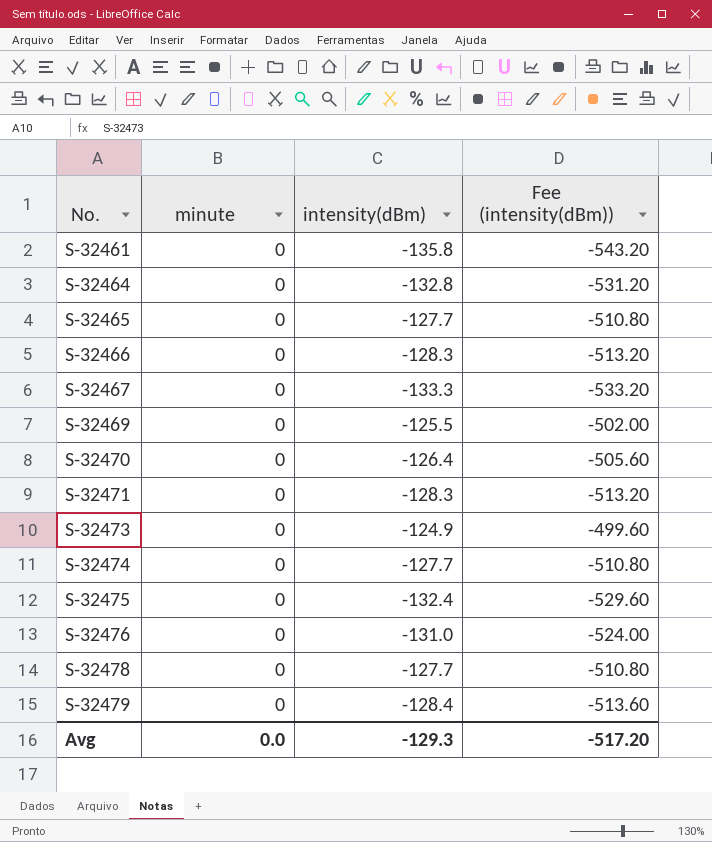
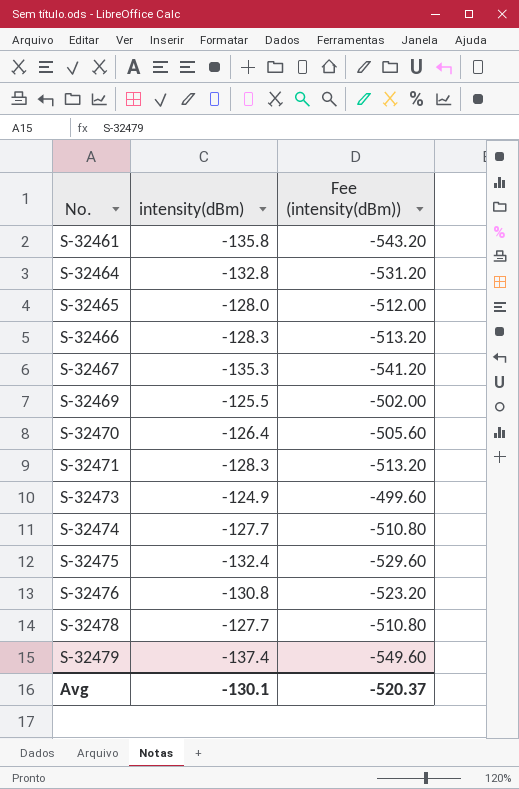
column minute | position: 2 -> none
S-32465 | intensity(dBm): -127.7 -> -128.0
S-32465 | Fee (intensity(dBm)): -510.80 -> -512.00
S-32467 | intensity(dBm): -133.3 -> -135.3
S-32467 | Fee (intensity(dBm)): -533.20 -> -541.20
S-32476 | intensity(dBm): -131.0 -> -130.8
S-32476 | Fee (intensity(dBm)): -524.00 -> -523.20
S-32479 | intensity(dBm): -128.4 -> -137.4
S-32479 | Fee (intensity(dBm)): -513.60 -> -549.60
Avg | intensity(dBm): -129.3 -> -130.1
Avg | Fee (intensity(dBm)): -517.20 -> -520.37

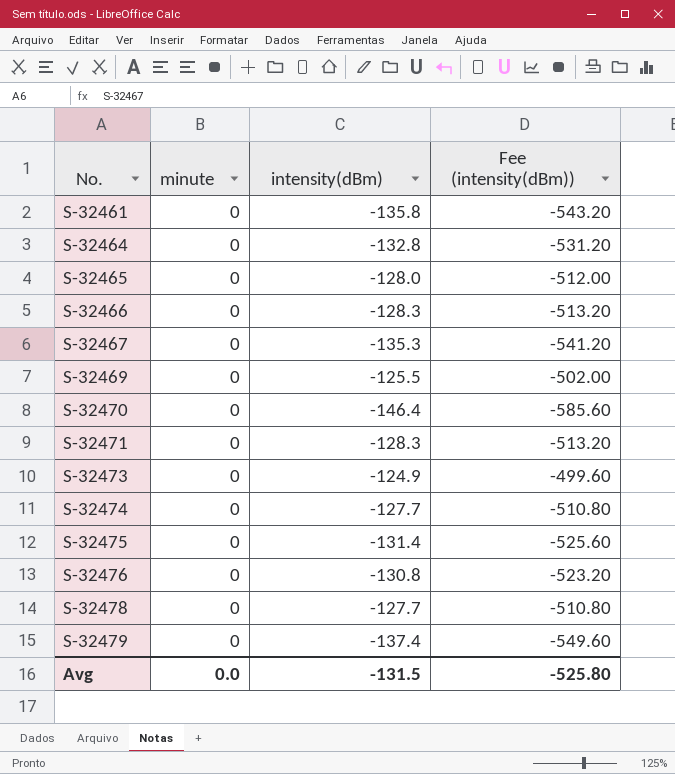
column minute | position: none -> 2
S-32470 | intensity(dBm): -126.4 -> -146.4
S-32470 | Fee (intensity(dBm)): -505.60 -> -585.60
S-32475 | intensity(dBm): -132.4 -> -131.4
S-32475 | Fee (intensity(dBm)): -529.60 -> -525.60
Avg | intensity(dBm): -130.1 -> -131.5
Avg | Fee (intensity(dBm)): -520.37 -> -525.80

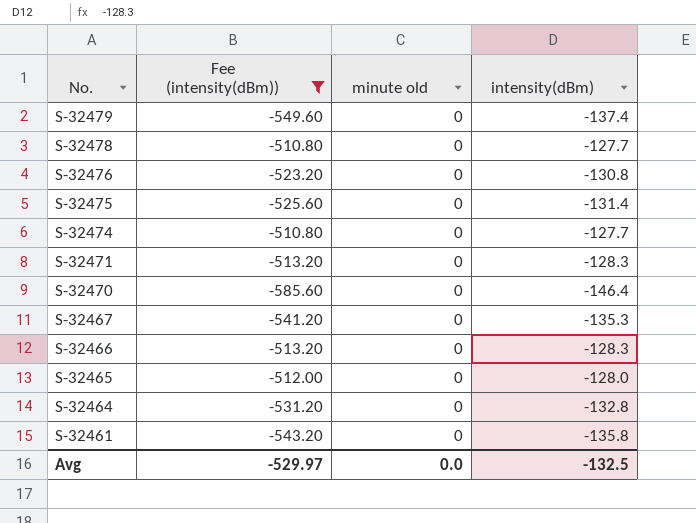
filter: none -> Fee (intensity(dBm)) <= -510.80
row order: No. ascending -> No. descending
column Fee (intensity(dBm)) | position: 4 -> 2
column name: minute -> minute old
Avg | Fee (intensity(dBm)): -525.80 -> -529.97
Avg | intensity(dBm): -131.5 -> -132.5

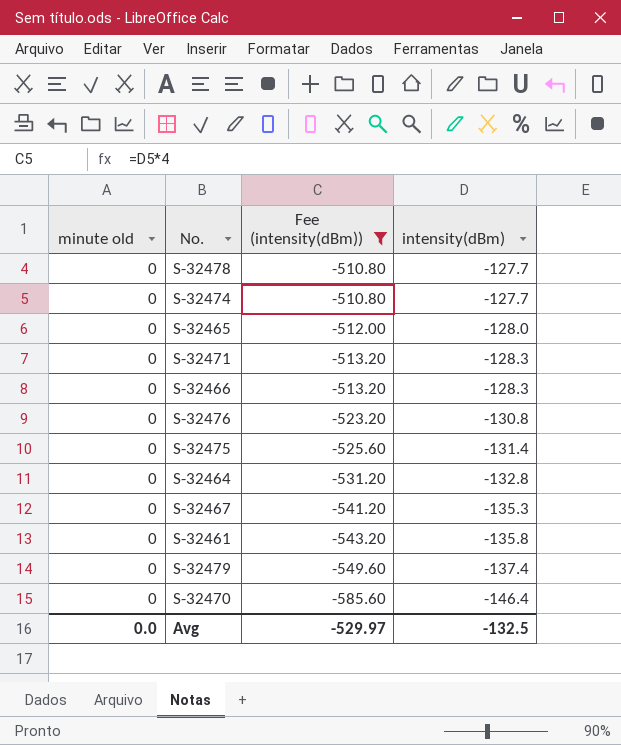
row order: No. descending -> Fee (intensity(dBm)) descending
column minute old | position: 3 -> 1

